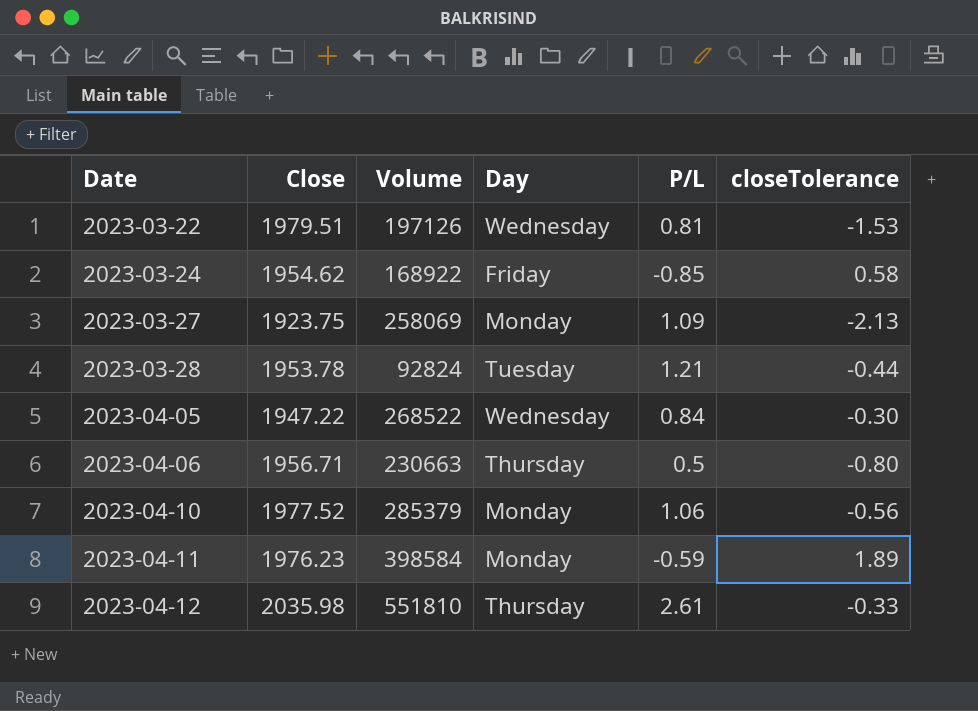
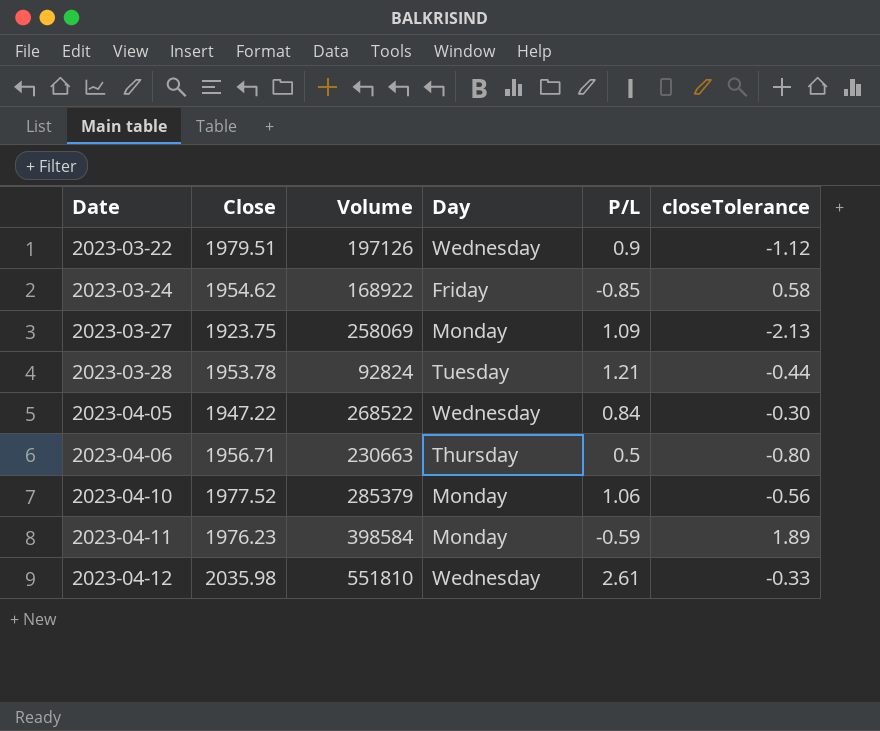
2023-03-22 | P/L: 0.81 -> 0.9
2023-03-22 | closeTolerance: -1.53 -> -1.12
2023-04-12 | Day: Thursday -> Wednesday

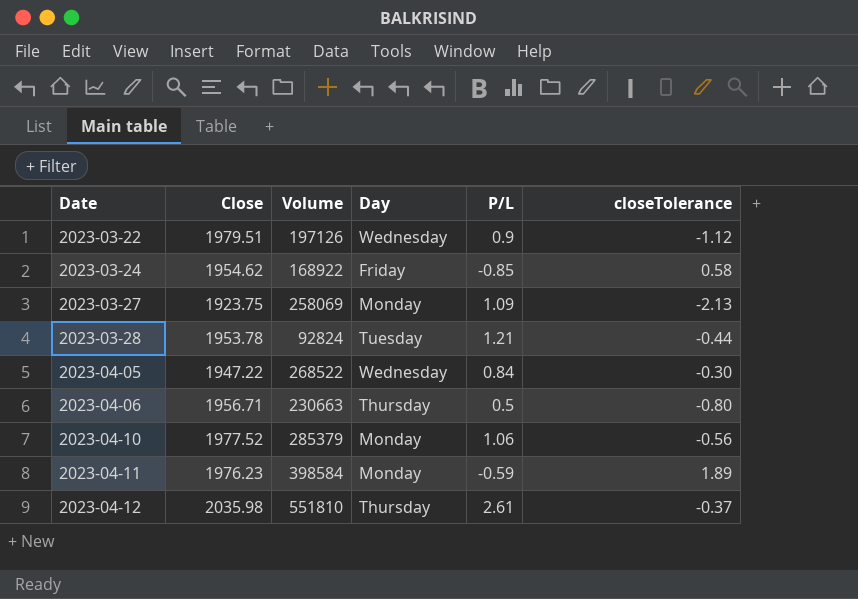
2023-04-12 | Day: Wednesday -> Thursday
2023-04-12 | closeTolerance: -0.33 -> -0.37

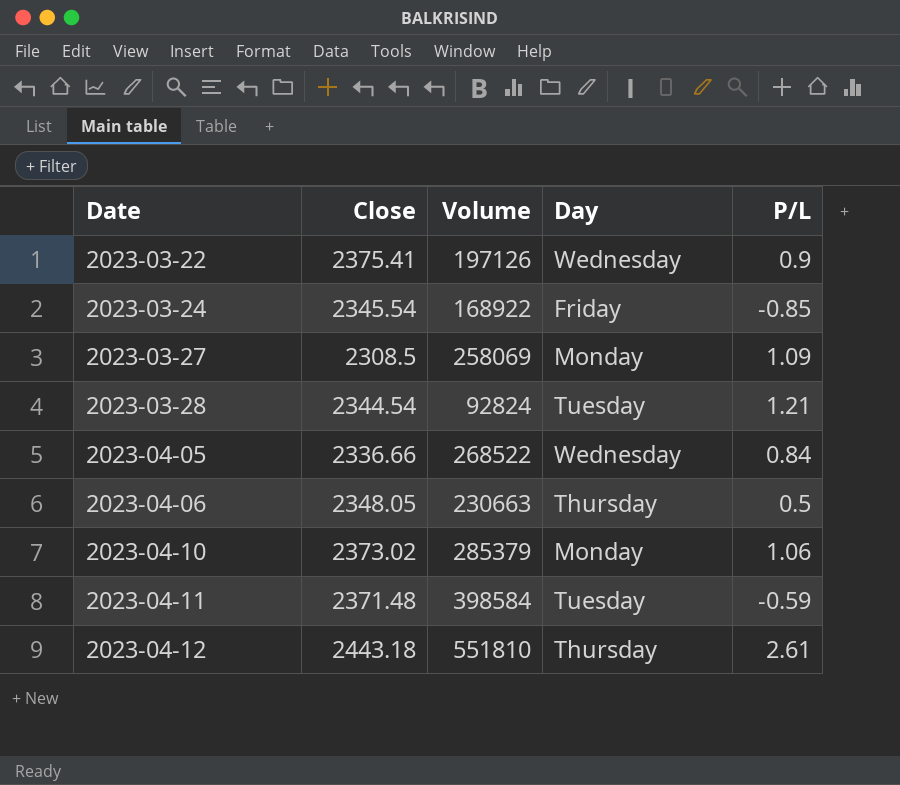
column closeTolerance | position: 6 -> none
2023-03-22 | Close: 1979.51 -> 2375.41
2023-03-24 | Close: 1954.62 -> 2345.54
2023-03-27 | Close: 1923.75 -> 2308.5
2023-03-28 | Close: 1953.78 -> 2344.54
2023-04-05 | Close: 1947.22 -> 2336.66
2023-04-06 | Close: 1956.71 -> 2348.05
2023-04-10 | Close: 1977.52 -> 2373.02
2023-04-11 | Close: 1976.23 -> 2371.48
2023-04-11 | Day: Monday -> Tuesday
2023-04-12 | Close: 2035.98 -> 2443.18

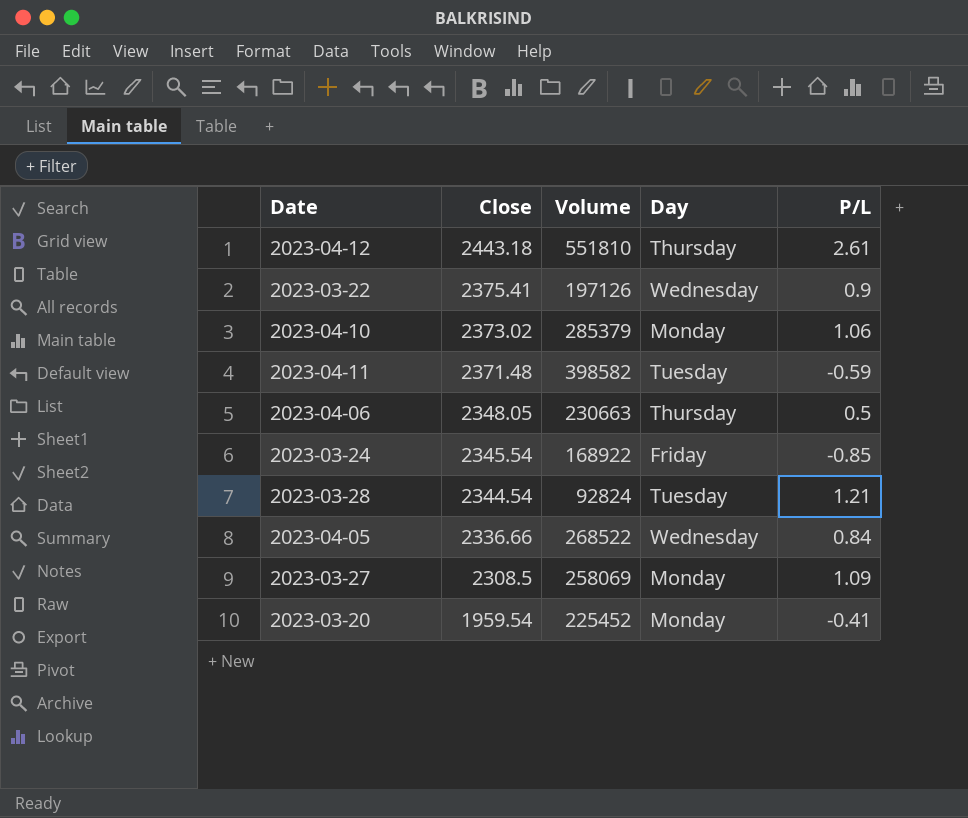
row order: Date ascending -> Close descending
2023-04-11 | Volume: 398584 -> 398582
row 2023-03-20: none -> 1959.54 | 225452 | Monday | -0.41

